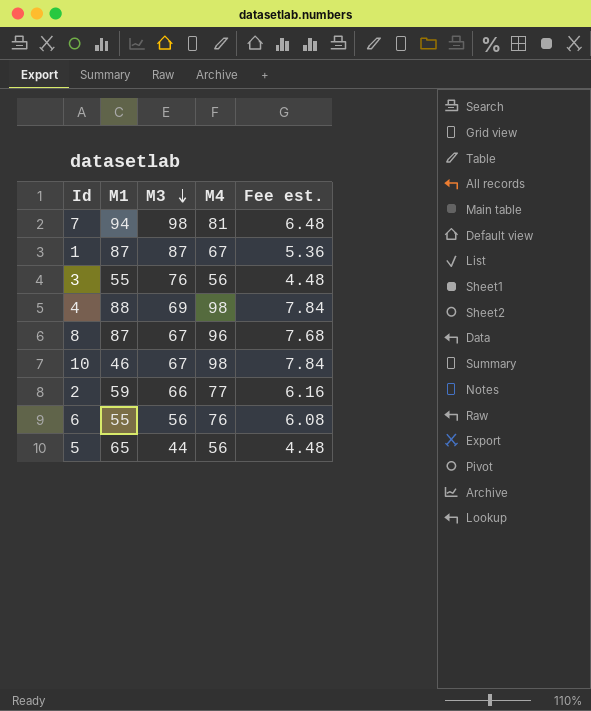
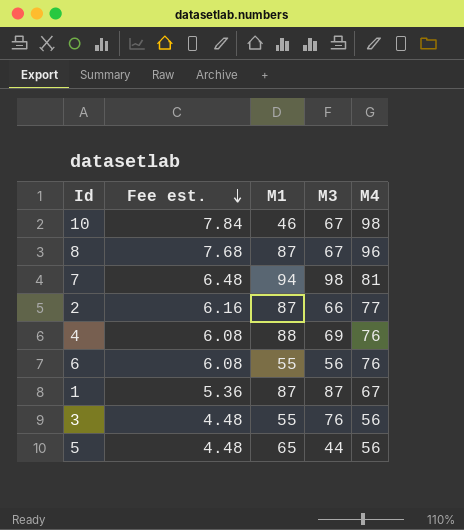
row order: M3 descending -> Fee est. descending
column Fee est. | position: 5 -> 2
2 | M1: 59 -> 87
4 | Fee est.: 7.84 -> 6.08
4 | M4: 98 -> 76

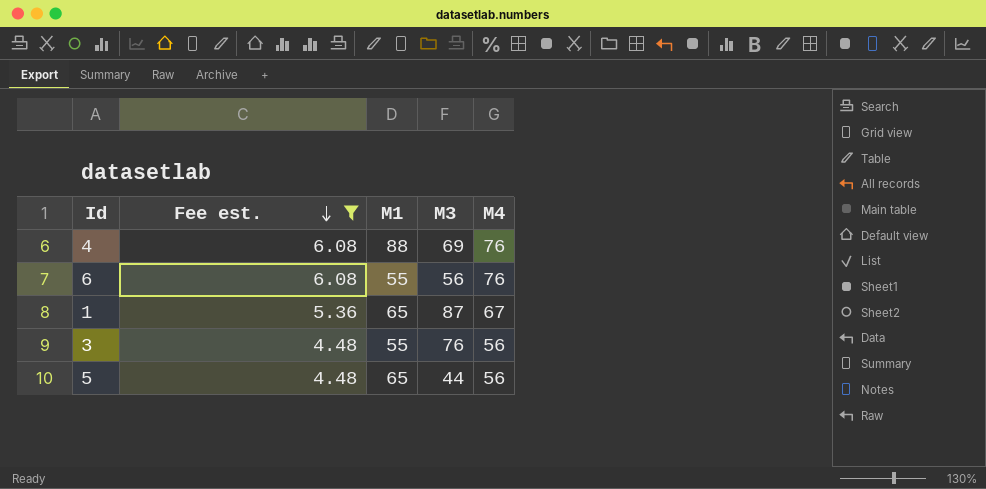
filter: none -> Fee est. <= 6.08
1 | M1: 87 -> 65

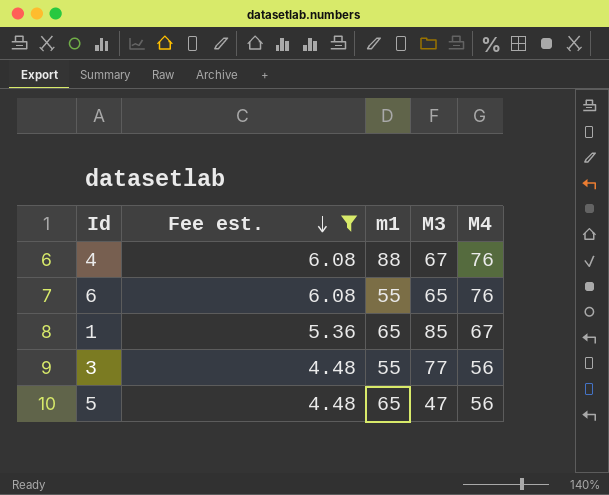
column name: M1 -> m1
4 | M3: 69 -> 67
6 | M3: 56 -> 65
1 | M3: 87 -> 85
3 | M3: 76 -> 77
5 | M3: 44 -> 47

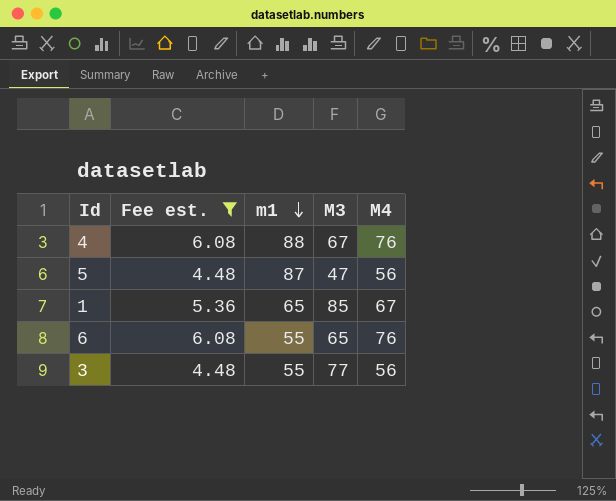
row order: Fee est. descending -> m1 descending
5 | m1: 65 -> 87

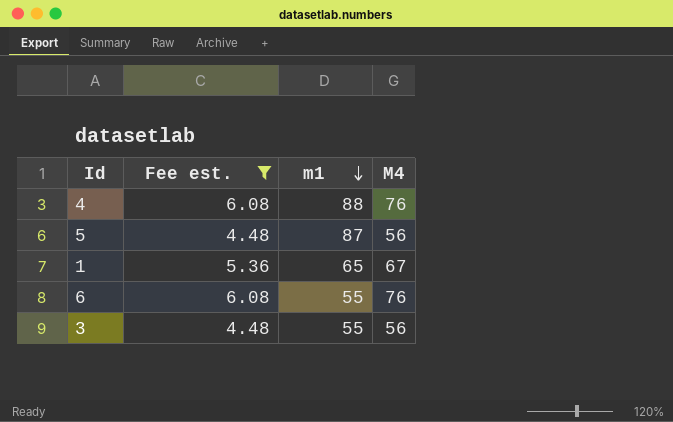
column M3 | position: 4 -> none

